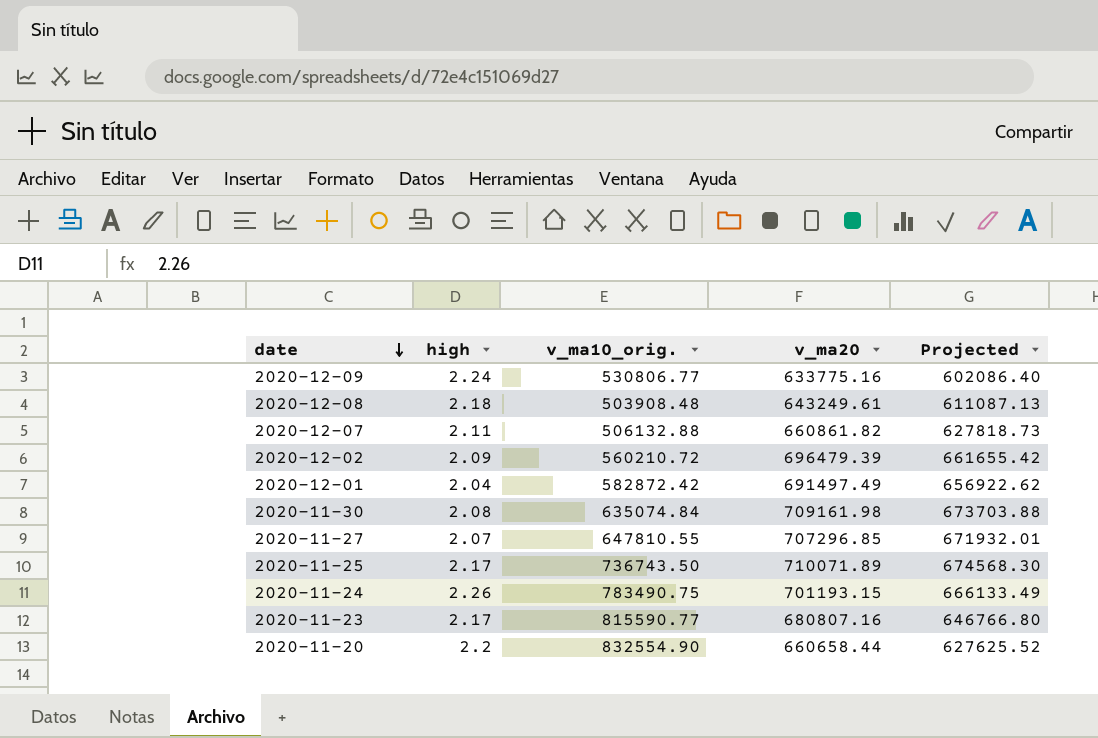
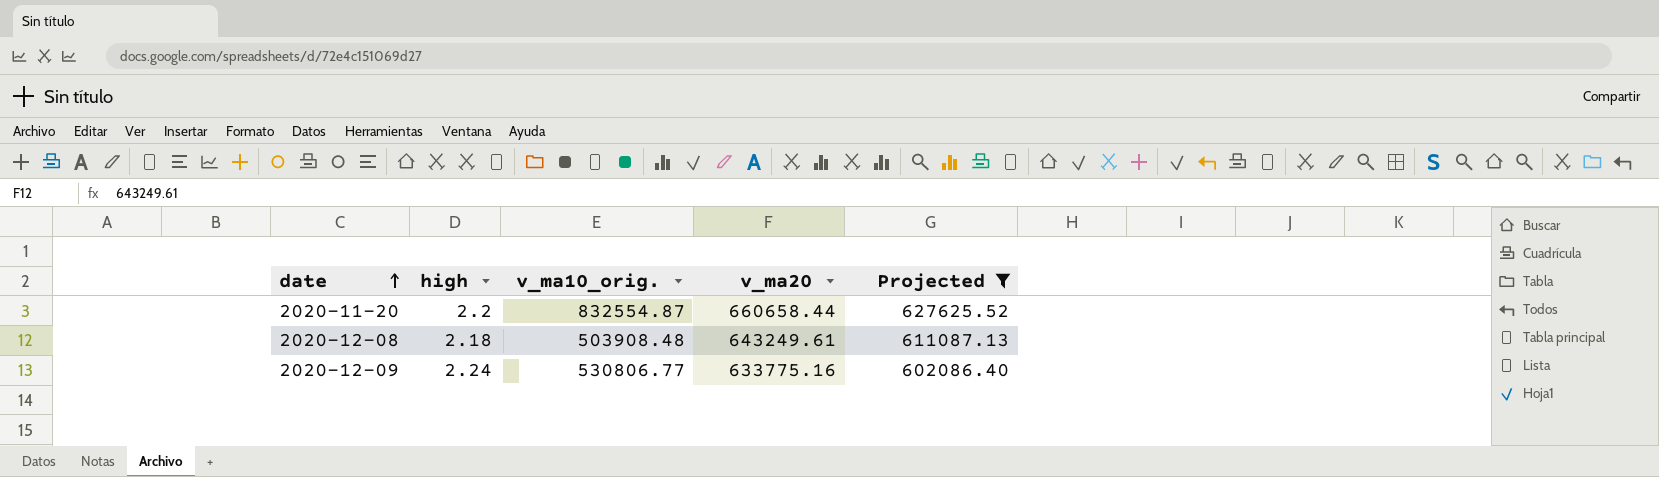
filter: none -> Projected <= 627625.52
row order: date descending -> date ascending
2020-11-20 | v_ma10_orig.: 832554.90 -> 832554.87

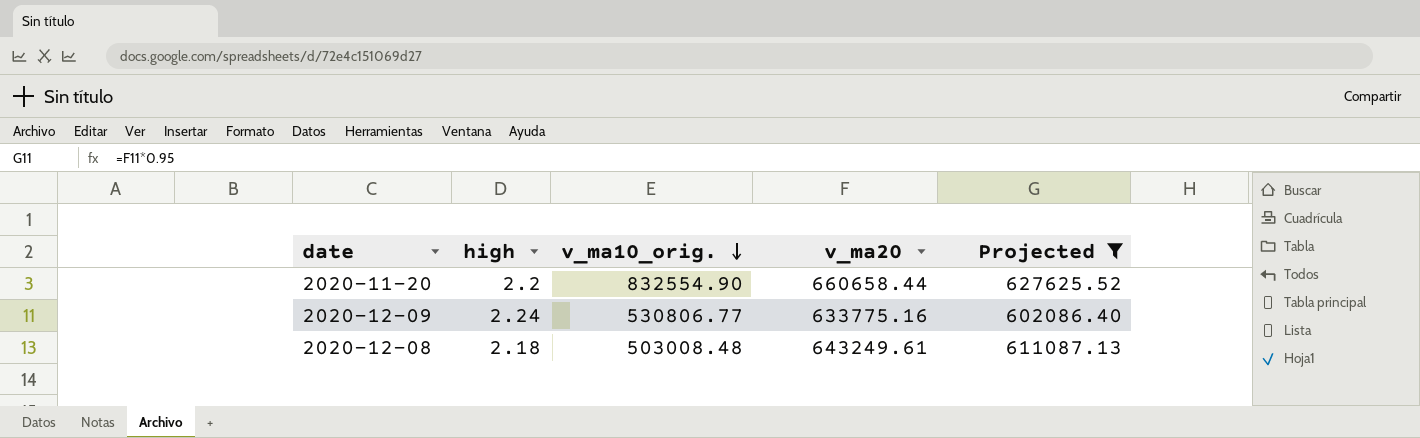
row order: date ascending -> v_ma10_orig. descending
2020-11-20 | v_ma10_orig.: 832554.87 -> 832554.90
2020-12-08 | v_ma10_orig.: 503908.48 -> 503008.48

